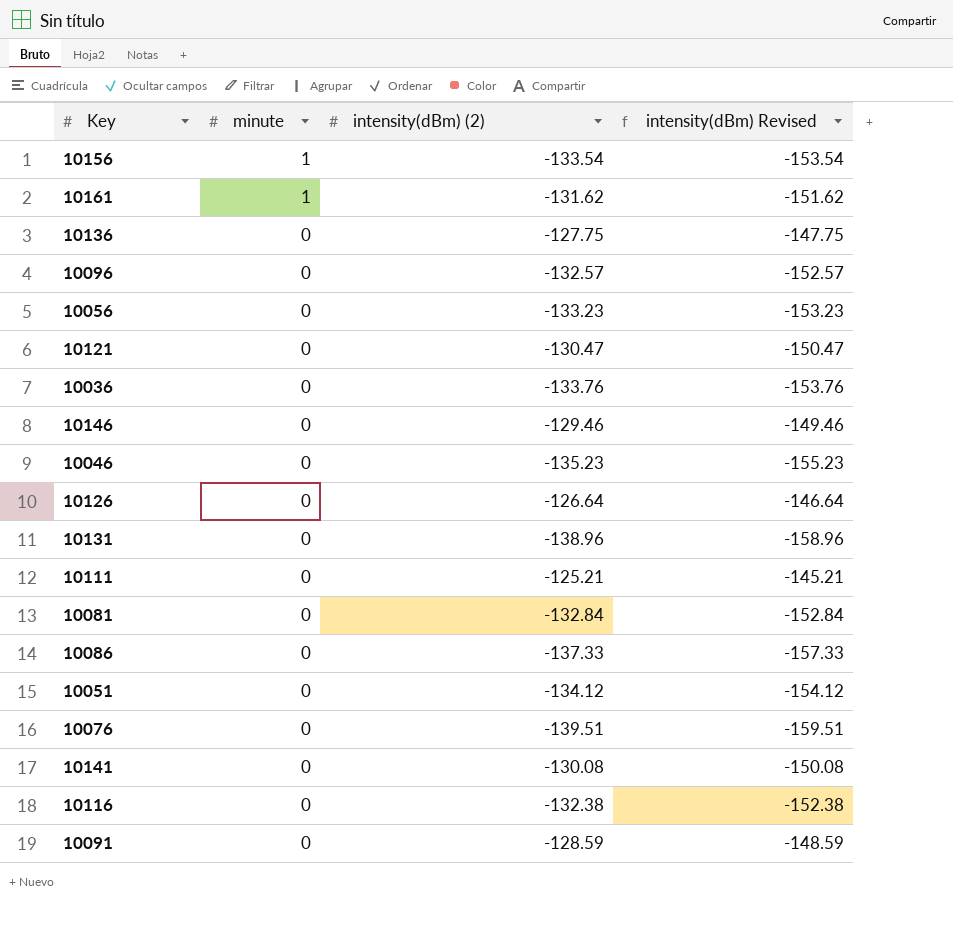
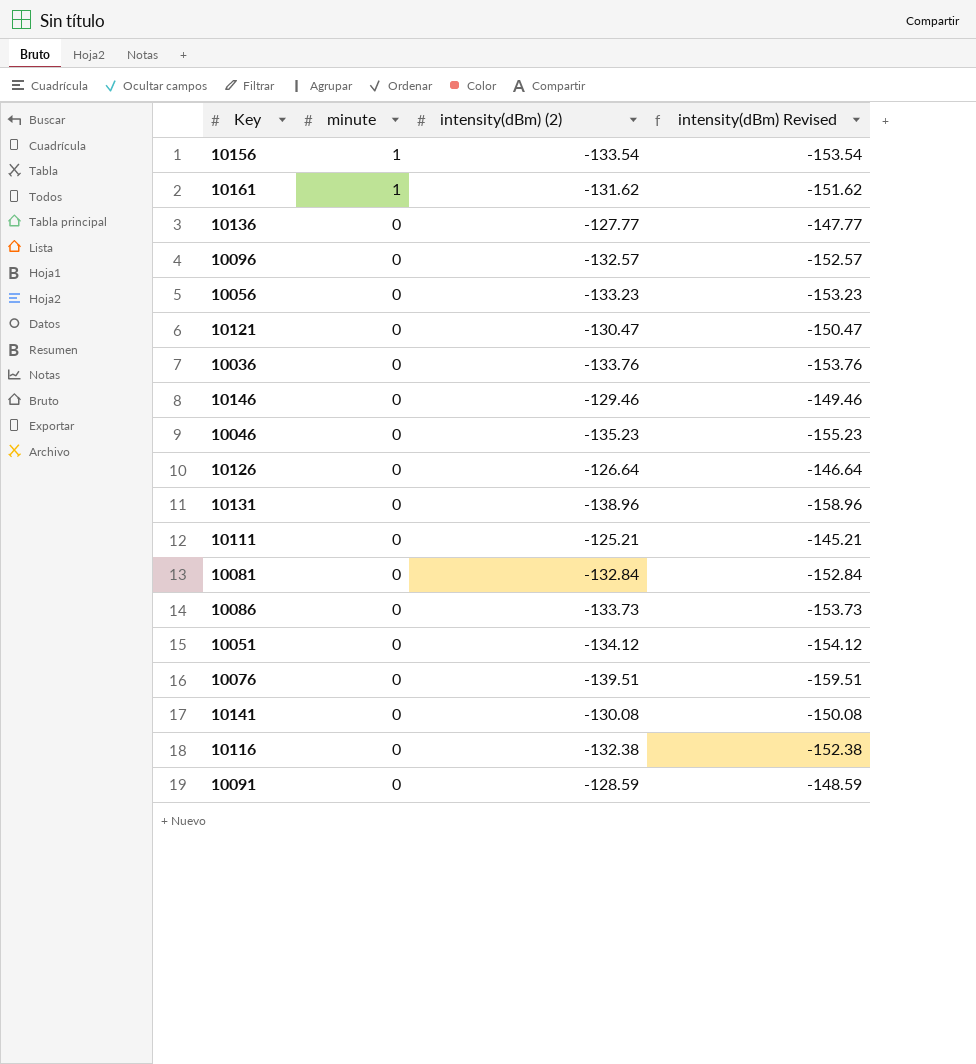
10136 | intensity(dBm) (2): -127.75 -> -127.77
10136 | intensity(dBm) Revised: -147.75 -> -147.77
10086 | intensity(dBm) (2): -137.33 -> -133.73
10086 | intensity(dBm) Revised: -157.33 -> -153.73

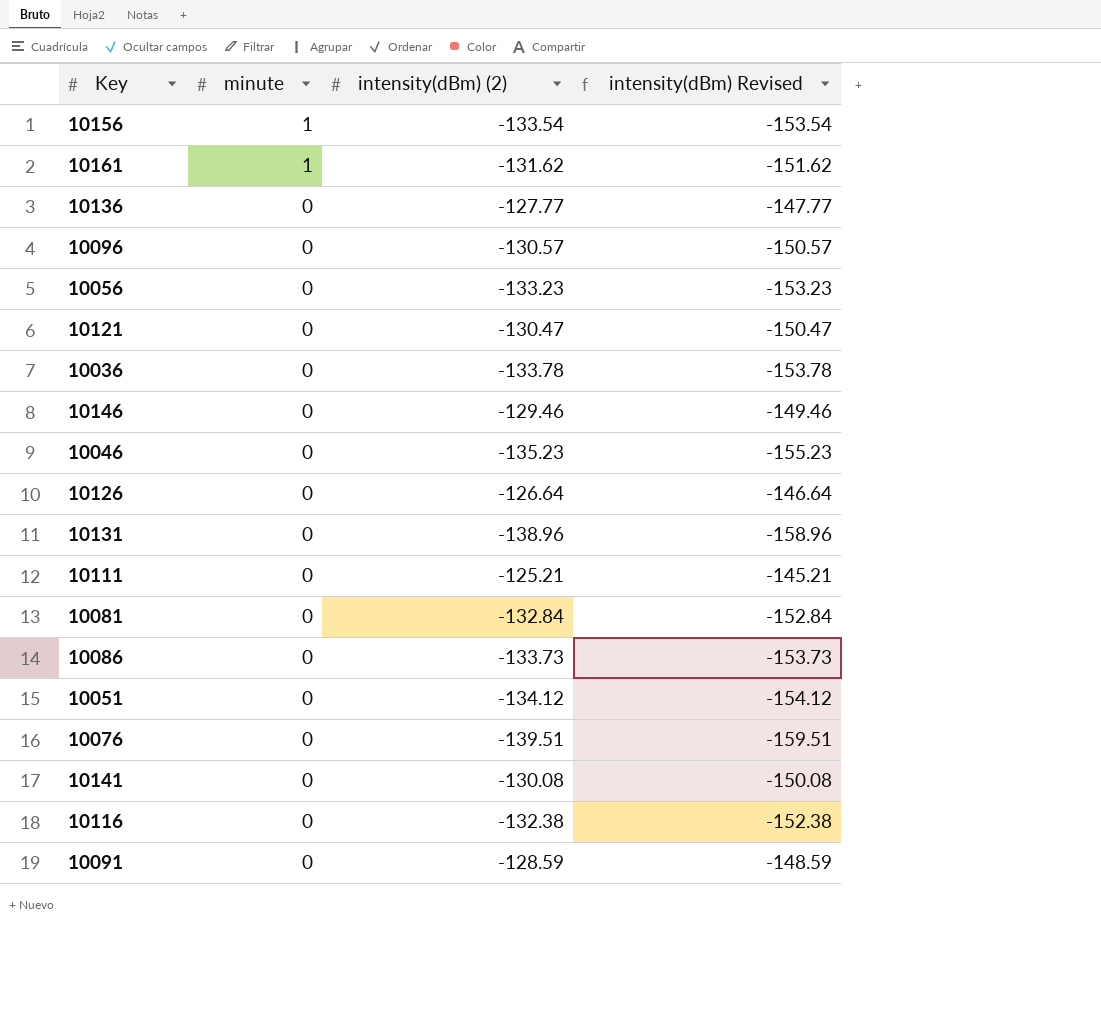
10096 | intensity(dBm) (2): -132.57 -> -130.57
10096 | intensity(dBm) Revised: -152.57 -> -150.57
10036 | intensity(dBm) (2): -133.76 -> -133.78
10036 | intensity(dBm) Revised: -153.76 -> -153.78

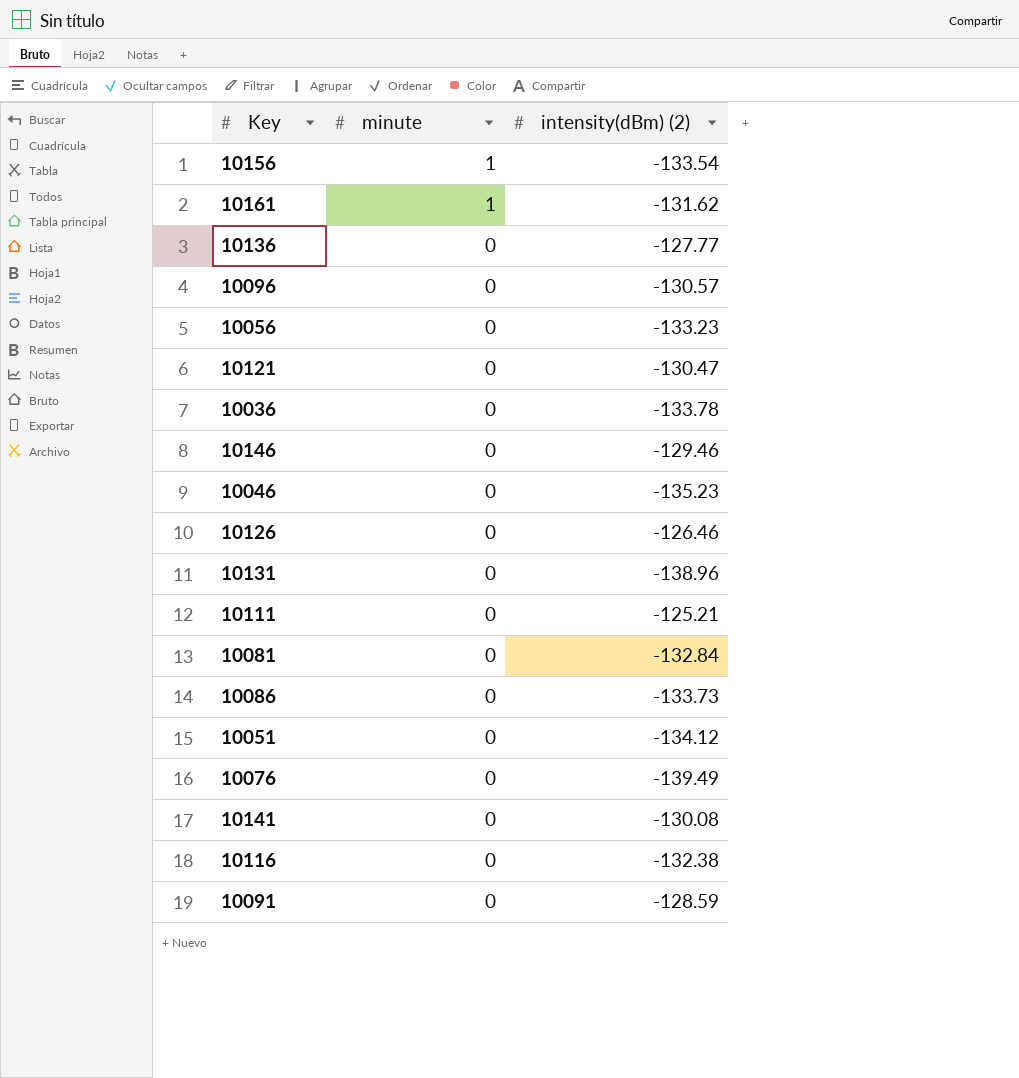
column intensity(dBm) Revised | formula: [intensity(dBm) (2)] - 20 -> none
10126 | intensity(dBm) (2): -126.64 -> -126.46
10076 | intensity(dBm) (2): -139.51 -> -139.49

